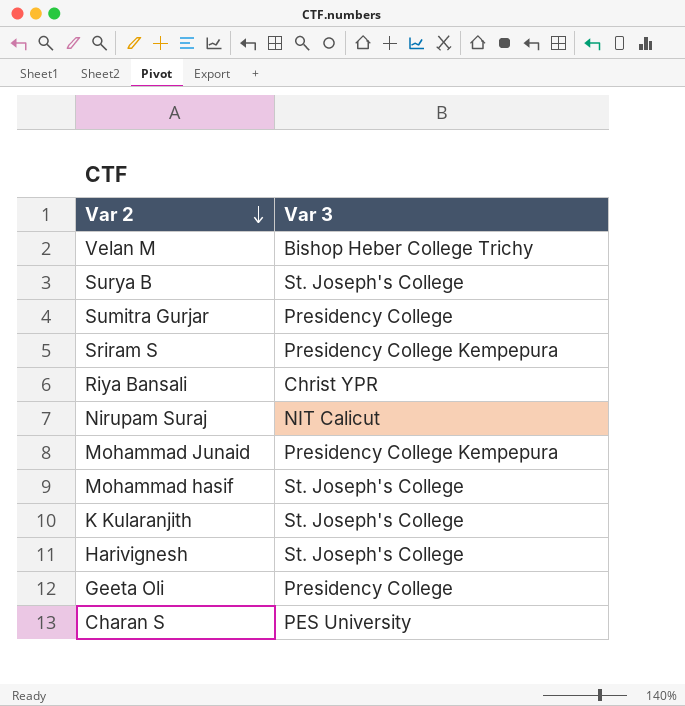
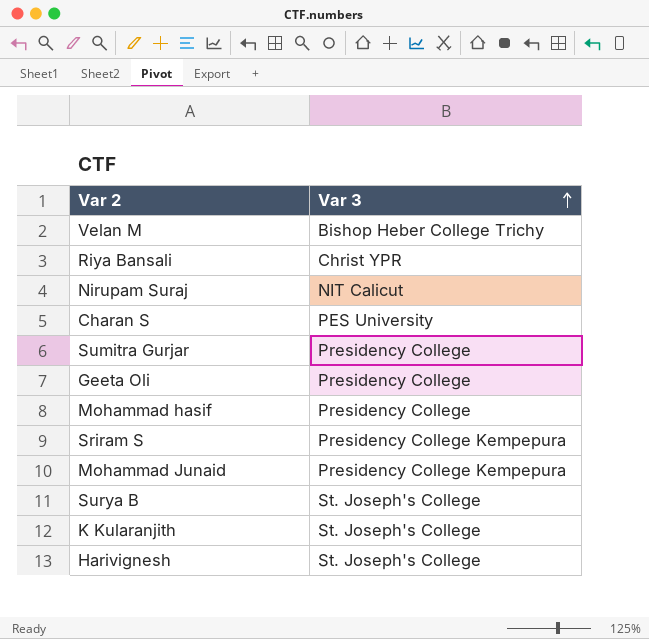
row order: Var 2 descending -> Var 3 ascending
Mohammad hasif | Var 3: St. Joseph's College -> Presidency College

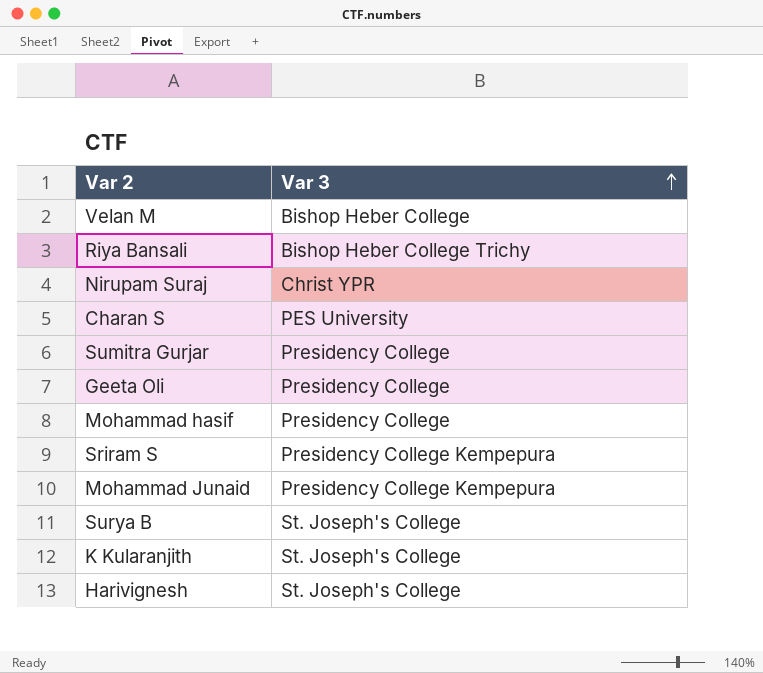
Velan M | Var 3: Bishop Heber College Trichy -> Bishop Heber College
Riya Bansali | Var 3: Christ YPR -> Bishop Heber College Trichy
Nirupam Suraj | Var 3: NIT Calicut -> Christ YPR

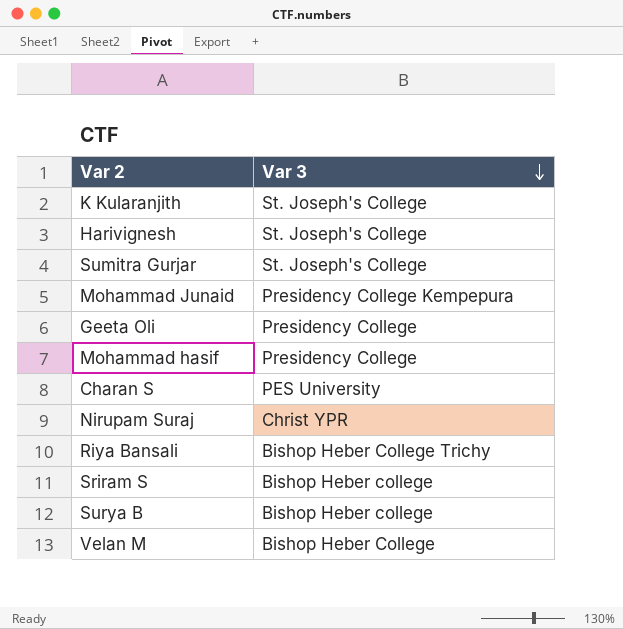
row order: Var 3 ascending -> Var 3 descending
Sumitra Gurjar | Var 3: Presidency College -> St. Joseph's College
Sriram S | Var 3: Presidency College Kempepura -> Bishop Heber college
Surya B | Var 3: St. Joseph's College -> Bishop Heber college

